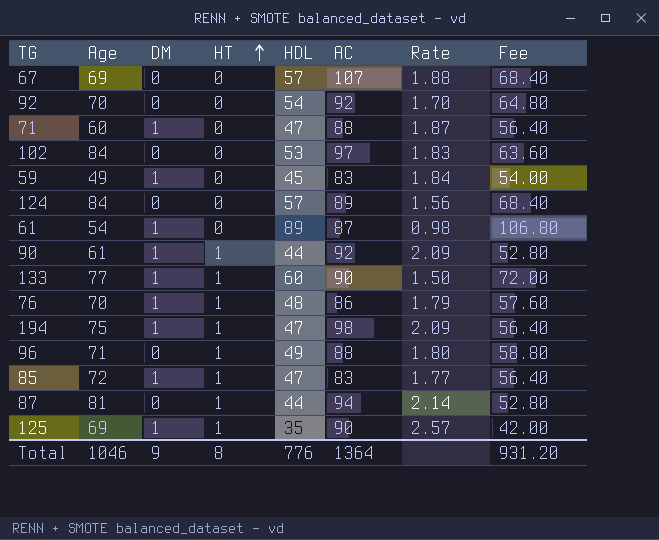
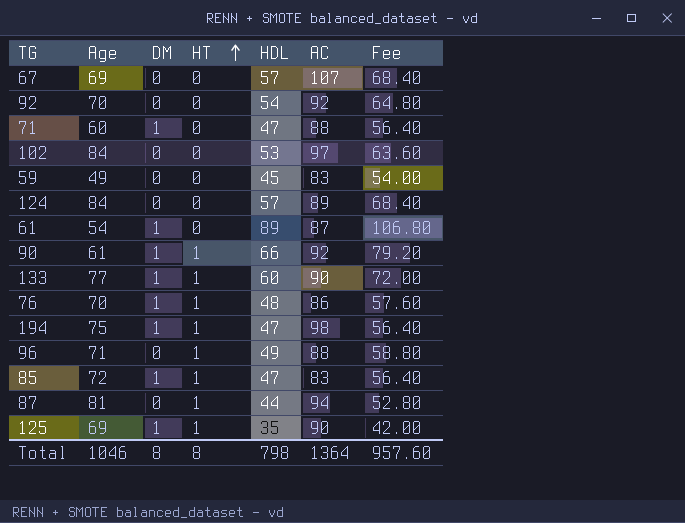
column Rate | formula: [AC] / [HDL] -> none
59 | DM: 1 -> 0
90 | HDL: 44 -> 66
90 | Fee: 52.80 -> 79.20
Total | DM: 9 -> 8
Total | HDL: 776 -> 798
Total | Fee: 931.20 -> 957.60

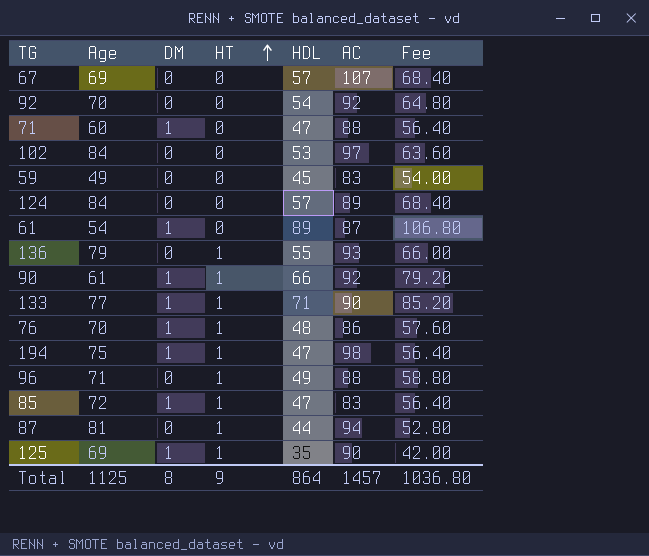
row 136: none -> 79 | 0 | 1 | 55 | 93 | 66.00
133 | HDL: 60 -> 71
133 | Fee: 72.00 -> 85.20
Total | Age: 1046 -> 1125
Total | HT: 8 -> 9
Total | HDL: 798 -> 864
Total | AC: 1364 -> 1457
Total | Fee: 957.60 -> 1036.80

